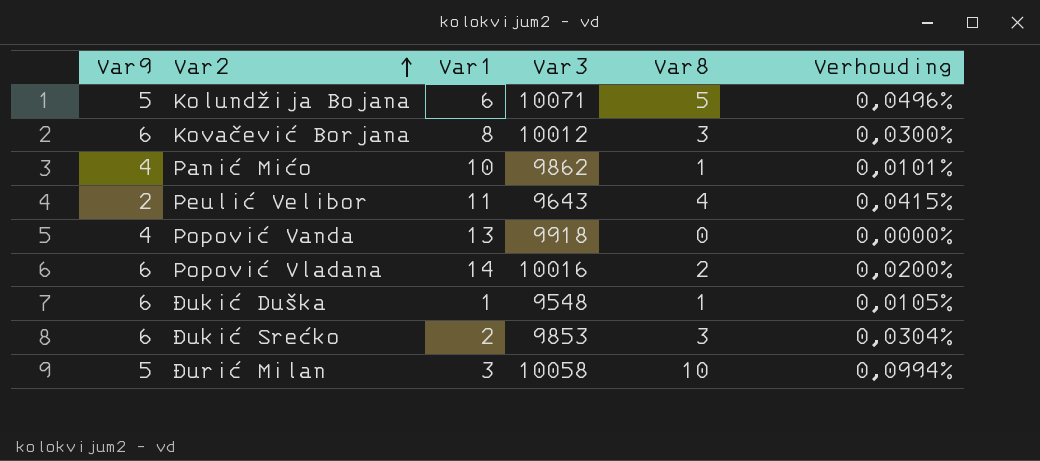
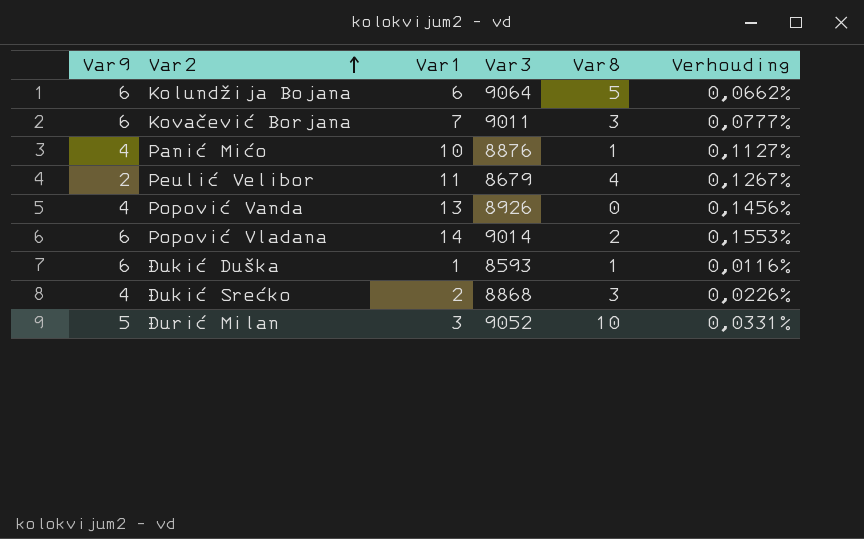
column Verhouding | formula: [Var8] / [Var3] -> [Var1] / [Var3]
Kolundžija Bojana | Var9: 5 -> 6
Kolundžija Bojana | Var3: 10071 -> 9064
Kovačević Borjana | Var1: 8 -> 7
Kovačević Borjana | Var3: 10012 -> 9011
Panić Mićo | Var3: 9862 -> 8876
Peulić Velibor | Var3: 9643 -> 8679
Popović Vanda | Var3: 9918 -> 8926
Popović Vladana | Var3: 10016 -> 9014
Đukić Duška | Var3: 9548 -> 8593
Đukić Srećko | Var9: 6 -> 4
Đukić Srećko | Var3: 9853 -> 8868
Đurić Milan | Var3: 10058 -> 9052

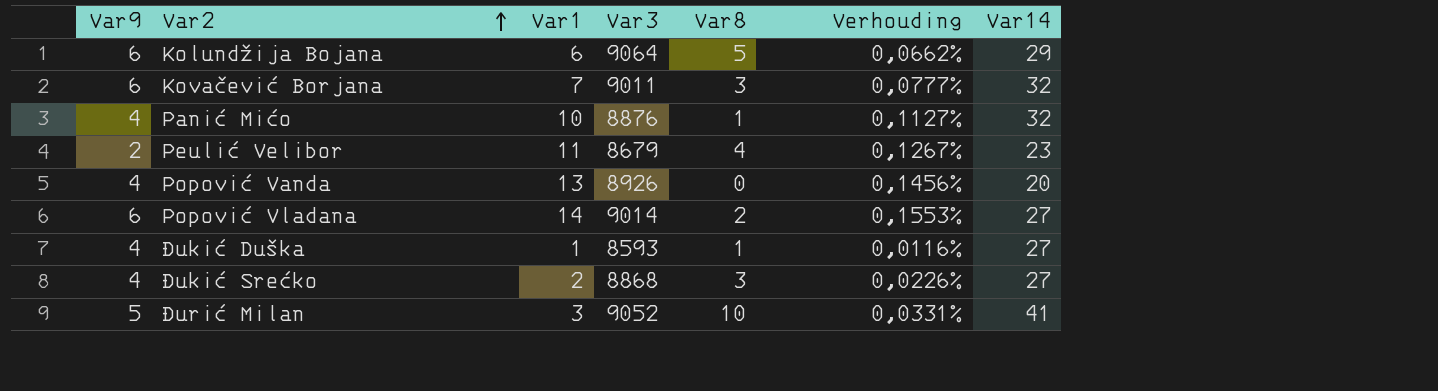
column Var14 | position: none -> 7
Đukić Duška | Var9: 6 -> 4

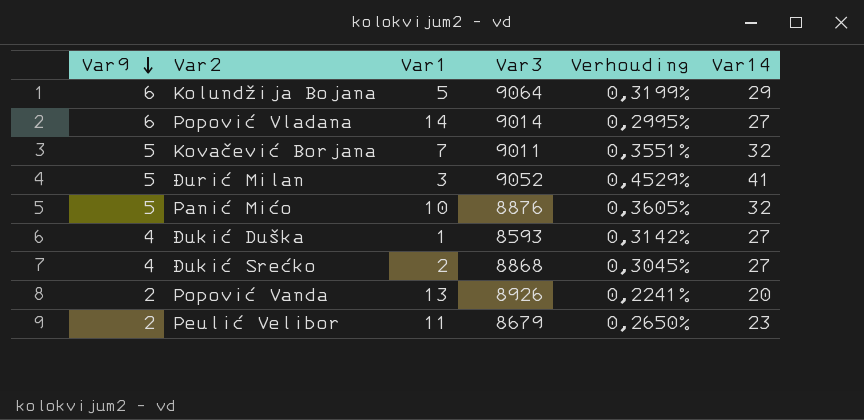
row order: Var2 ascending -> Var9 descending
column Var8 | position: 5 -> none
column Verhouding | formula: [Var1] / [Var3] -> [Var14] / [Var3]
Kolundžija Bojana | Var1: 6 -> 5
Kovačević Borjana | Var9: 6 -> 5
Panić Mićo | Var9: 4 -> 5
Popović Vanda | Var9: 4 -> 2

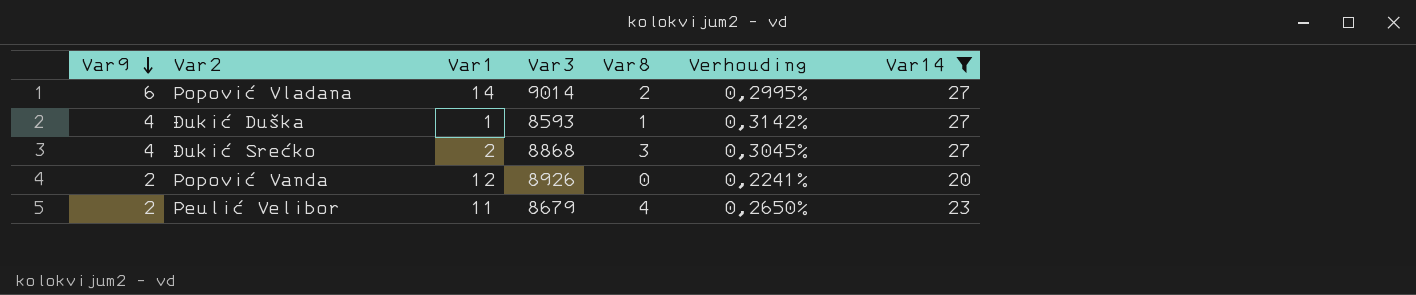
filter: none -> Var14 <= 27
column Var8 | position: none -> 5
Popović Vanda | Var1: 13 -> 12

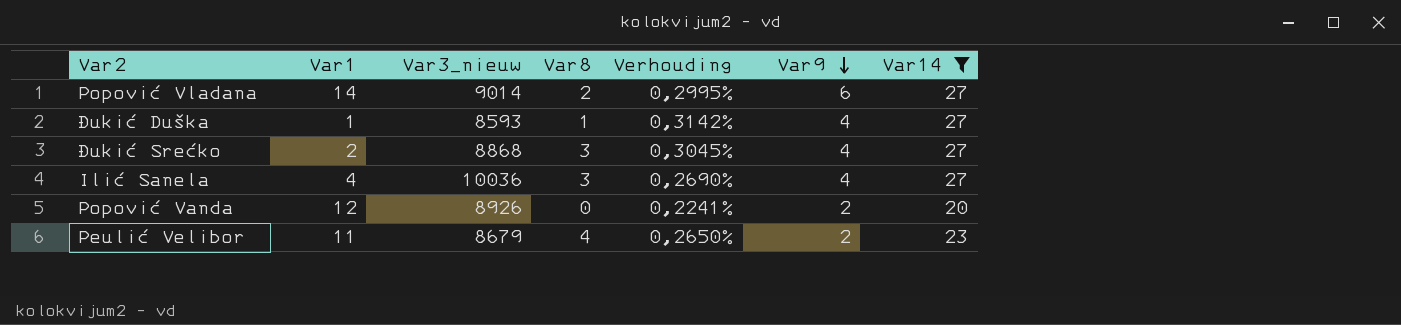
column name: Var3 -> Var3_nieuw
column Var9 | position: 1 -> 6
row Ilić Sanela: none -> 4 | 10036 | 3 | 0,2690% | 4 | 27

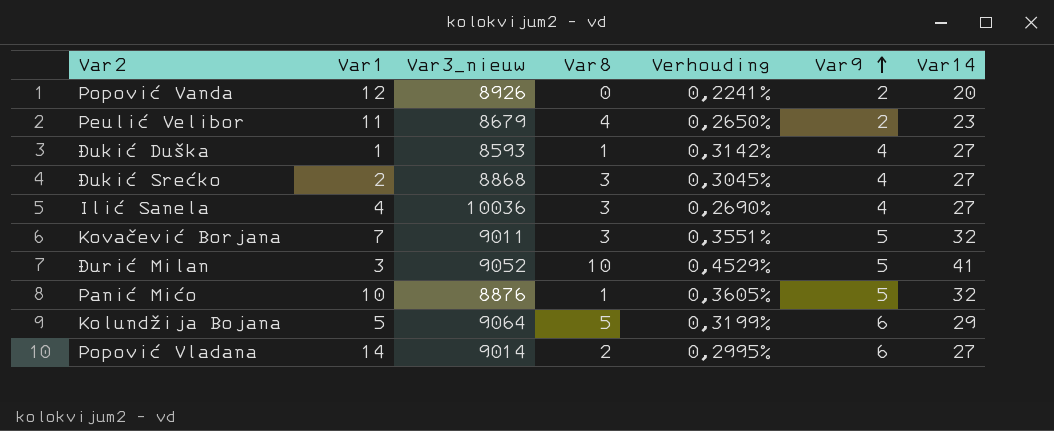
filter: Var14 <= 27 -> none
row order: Var9 descending -> Var9 ascending

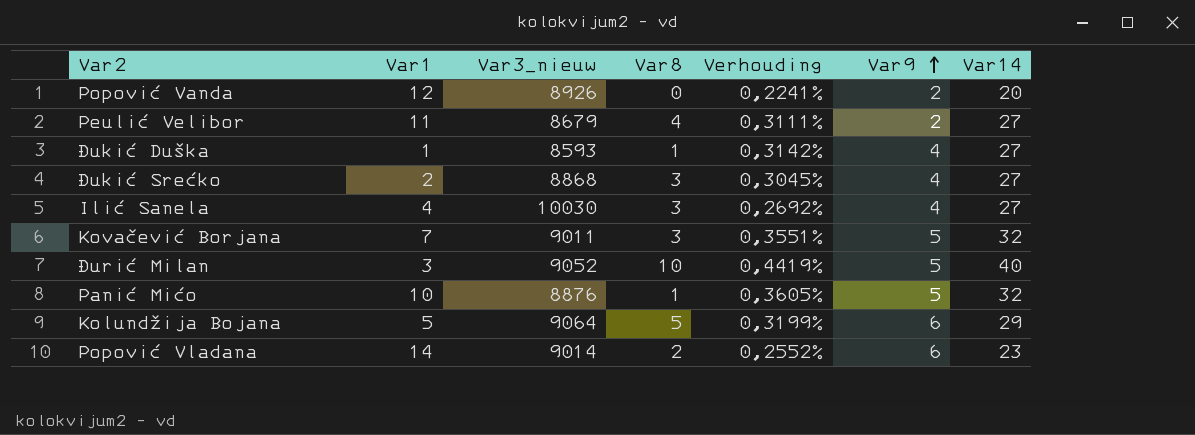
Peulić Velibor | Verhouding: 0,2650% -> 0,3111%
Peulić Velibor | Var14: 23 -> 27
Ilić Sanela | Var3_nieuw: 10036 -> 10030
Ilić Sanela | Verhouding: 0,2690% -> 0,2692%
Đurić Milan | Verhouding: 0,4529% -> 0,4419%
Đurić Milan | Var14: 41 -> 40
Popović Vladana | Verhouding: 0,2995% -> 0,2552%
Popović Vladana | Var14: 27 -> 23

